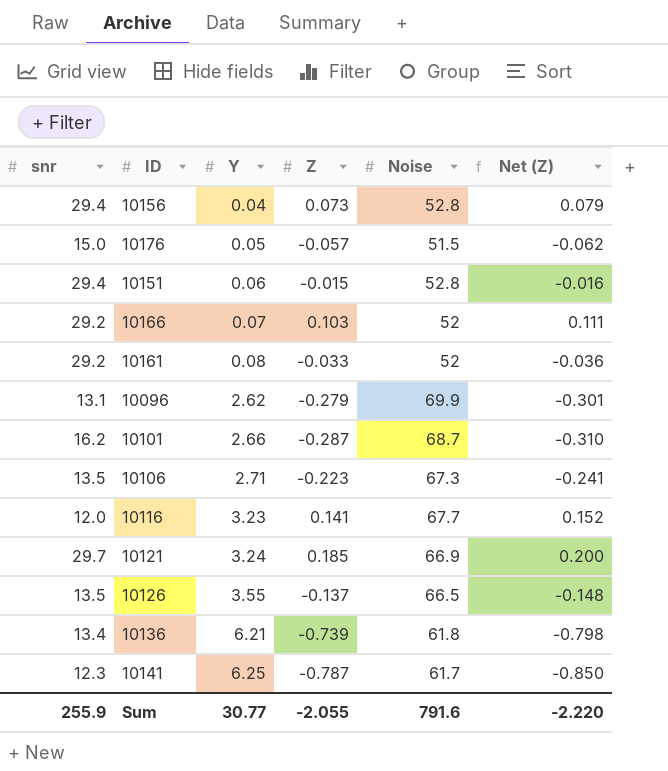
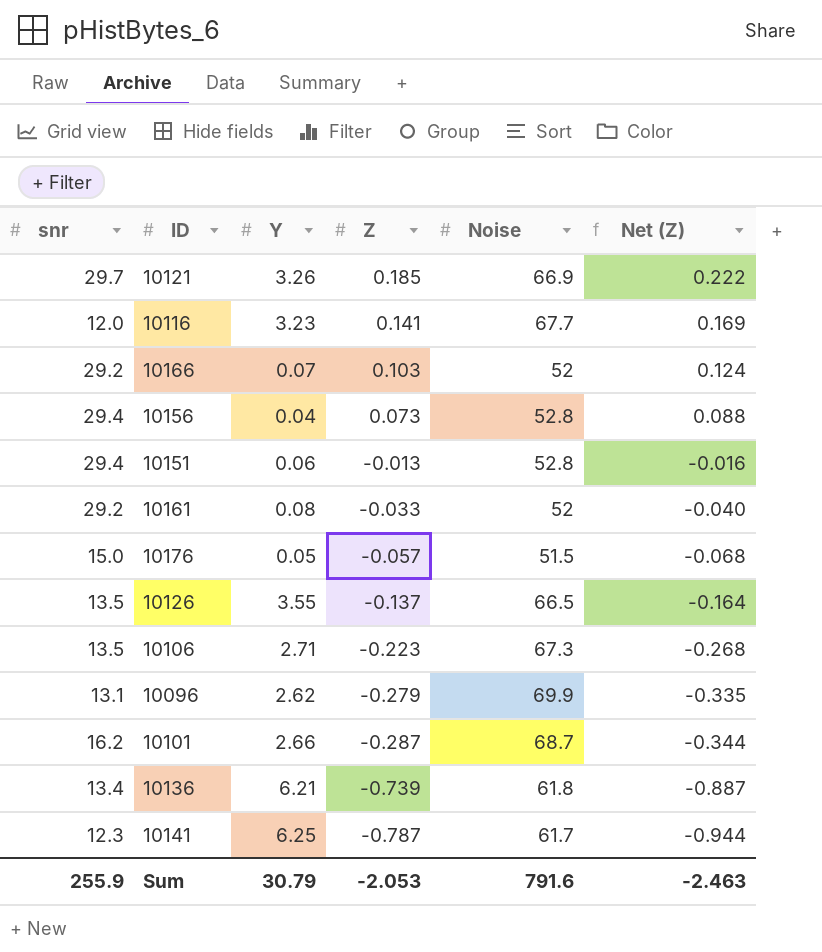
row order: Y ascending -> Z descending
column Net (Z) | formula: [Z] * 1.08 -> [Z] * 1.2
10121 | Y: 3.24 -> 3.26
10151 | Z: -0.015 -> -0.013
Sum | Y: 30.77 -> 30.79
Sum | Z: -2.055 -> -2.053
Sum | Net (Z): -2.220 -> -2.463

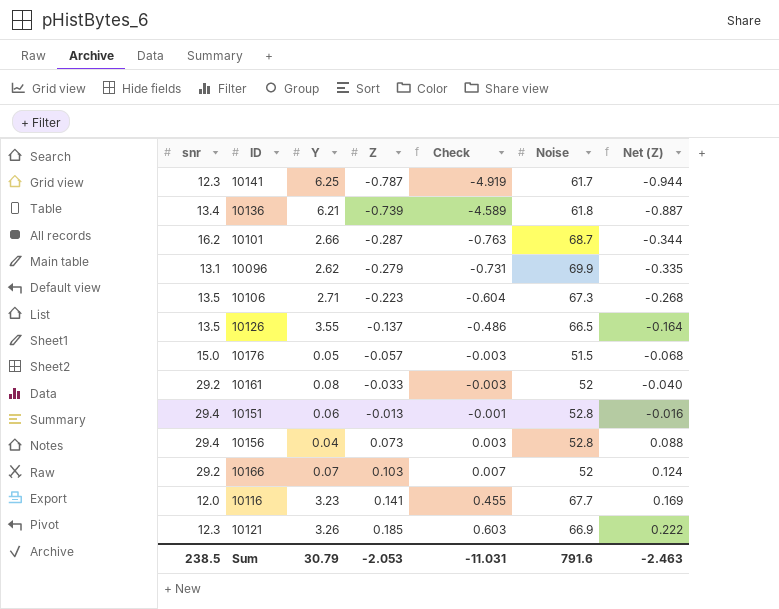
row order: Z descending -> Z ascending
column Check | formula: none -> [Y] * [Z]
10121 | snr: 29.7 -> 12.3
Sum | snr: 255.9 -> 238.5

